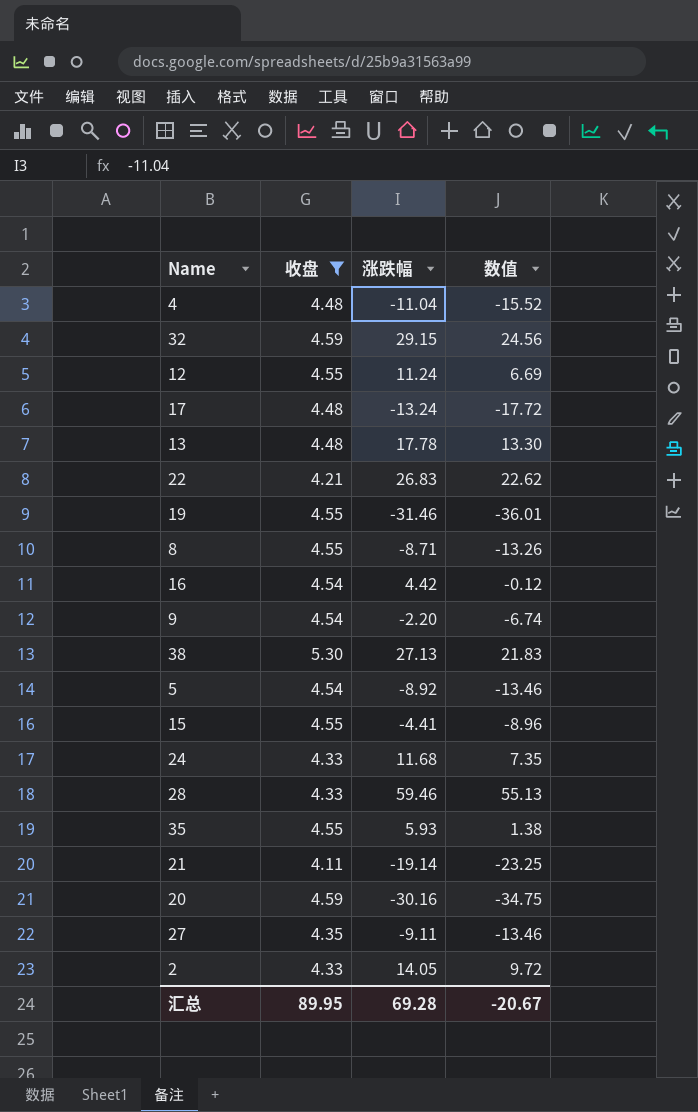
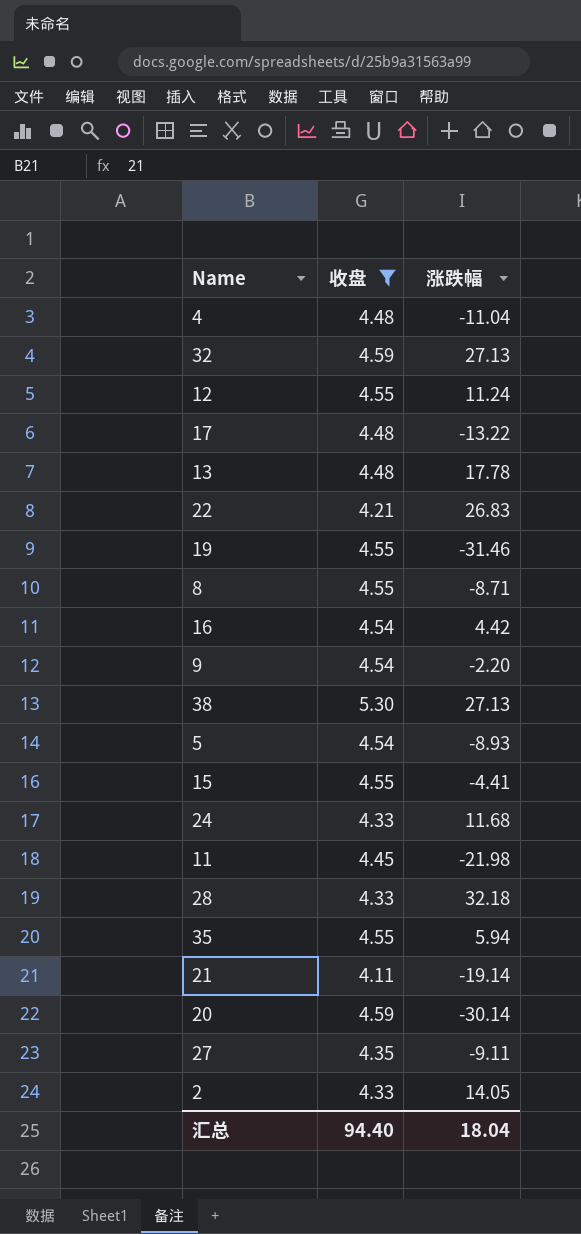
column 数值 | formula: [涨跌幅] - [收盘] -> none
32 | 涨跌幅: 29.15 -> 27.13
17 | 涨跌幅: -13.24 -> -13.22
5 | 涨跌幅: -8.92 -> -8.93
row 11: none -> 4.45 | -21.98
28 | 涨跌幅: 59.46 -> 32.18
35 | 涨跌幅: 5.93 -> 5.94
20 | 涨跌幅: -30.16 -> -30.14
汇总 | 收盘: 89.95 -> 94.40
汇总 | 涨跌幅: 69.28 -> 18.04

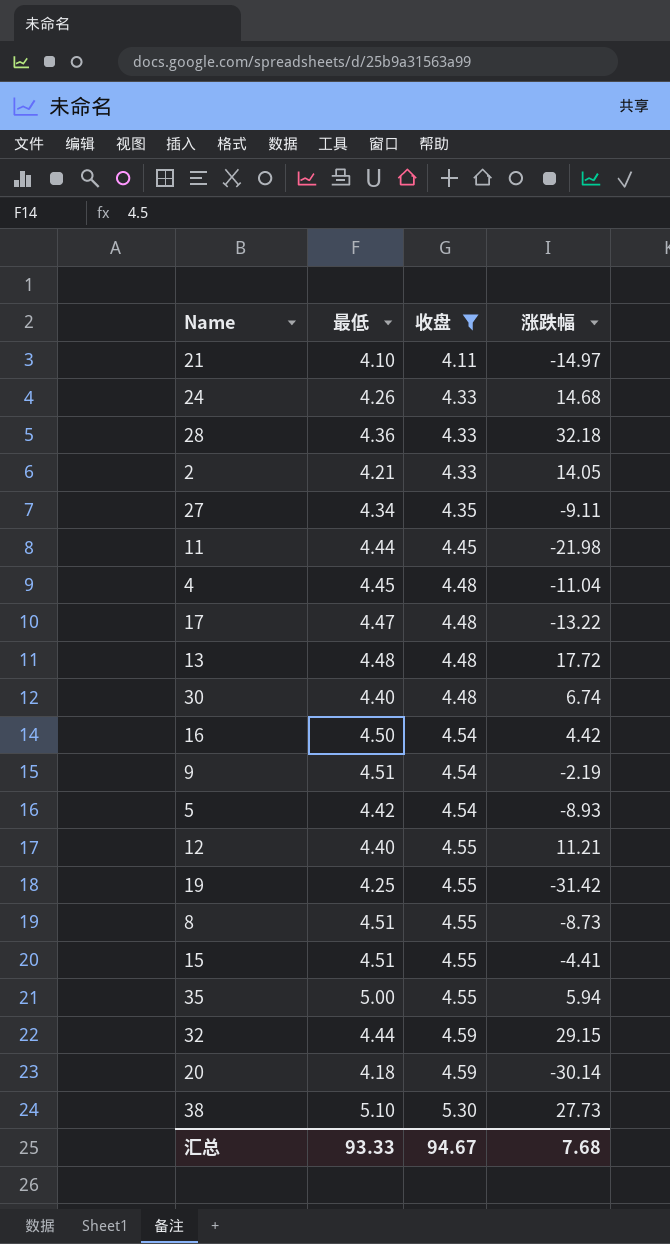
row order: none -> 收盘 ascending
column 最低 | position: none -> 2
row 22: 4.21 | 26.83 -> none
21 | 涨跌幅: -19.14 -> -14.97
24 | 涨跌幅: 11.68 -> 14.68
13 | 涨跌幅: 17.78 -> 17.72
row 30: none -> 4.40 | 4.48 | 6.74
9 | 涨跌幅: -2.20 -> -2.19
12 | 涨跌幅: 11.24 -> 11.21
19 | 涨跌幅: -31.46 -> -31.42
8 | 涨跌幅: -8.71 -> -8.73
32 | 涨跌幅: 27.13 -> 29.15
38 | 涨跌幅: 27.13 -> 27.73
汇总 | 收盘: 94.40 -> 94.67
汇总 | 涨跌幅: 18.04 -> 7.68

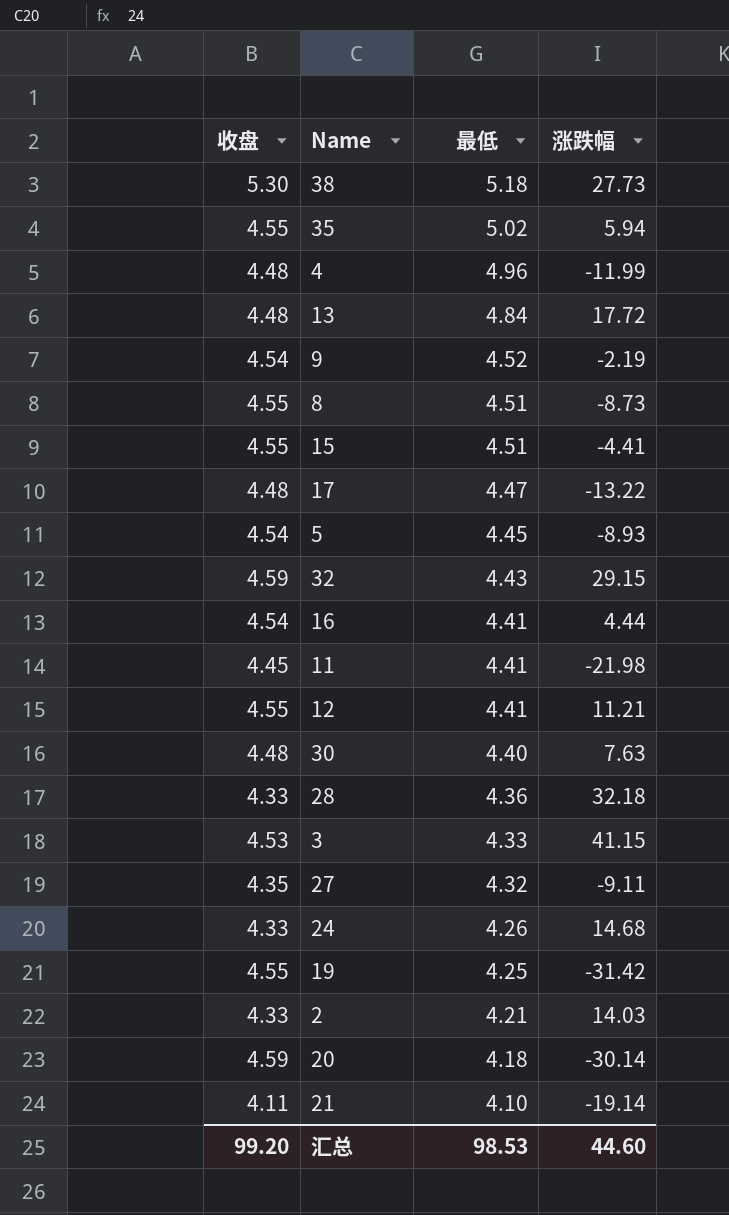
filter: 收盘 != 4.53 -> none
row order: 收盘 ascending -> 最低 descending
column 收盘 | position: 3 -> 1
38 | 最低: 5.10 -> 5.18
35 | 最低: 5.00 -> 5.02
4 | 最低: 4.45 -> 4.96
4 | 涨跌幅: -11.04 -> -11.99
13 | 最低: 4.48 -> 4.84
9 | 最低: 4.51 -> 4.52
5 | 最低: 4.42 -> 4.45
32 | 最低: 4.44 -> 4.43
16 | 最低: 4.50 -> 4.41
16 | 涨跌幅: 4.42 -> 4.44
11 | 最低: 4.44 -> 4.41
12 | 最低: 4.40 -> 4.41
30 | 涨跌幅: 6.74 -> 7.63
27 | 最低: 4.34 -> 4.32
2 | 涨跌幅: 14.05 -> 14.03
21 | 涨跌幅: -14.97 -> -19.14
汇总 | 收盘: 94.67 -> 99.20
汇总 | 最低: 93.33 -> 98.53
汇总 | 涨跌幅: 7.68 -> 44.60

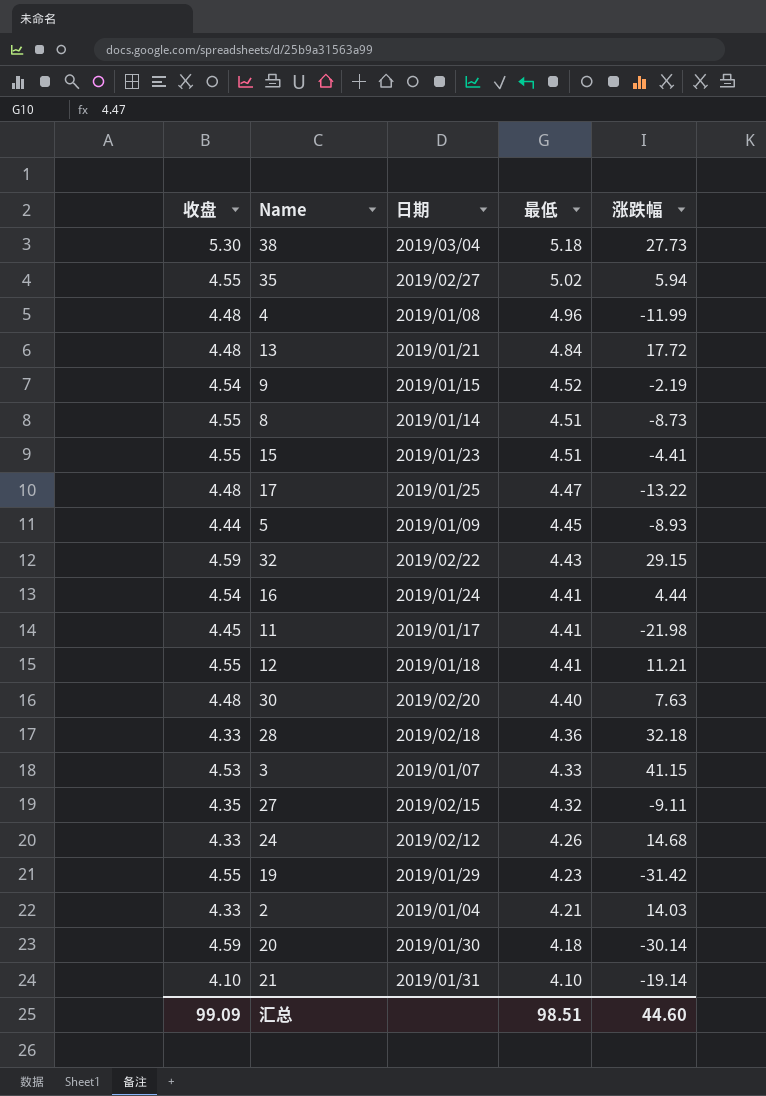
column 日期 | position: none -> 3
5 | 收盘: 4.54 -> 4.44
19 | 最低: 4.25 -> 4.23
21 | 收盘: 4.11 -> 4.10
汇总 | 收盘: 99.20 -> 99.09
汇总 | 最低: 98.53 -> 98.51

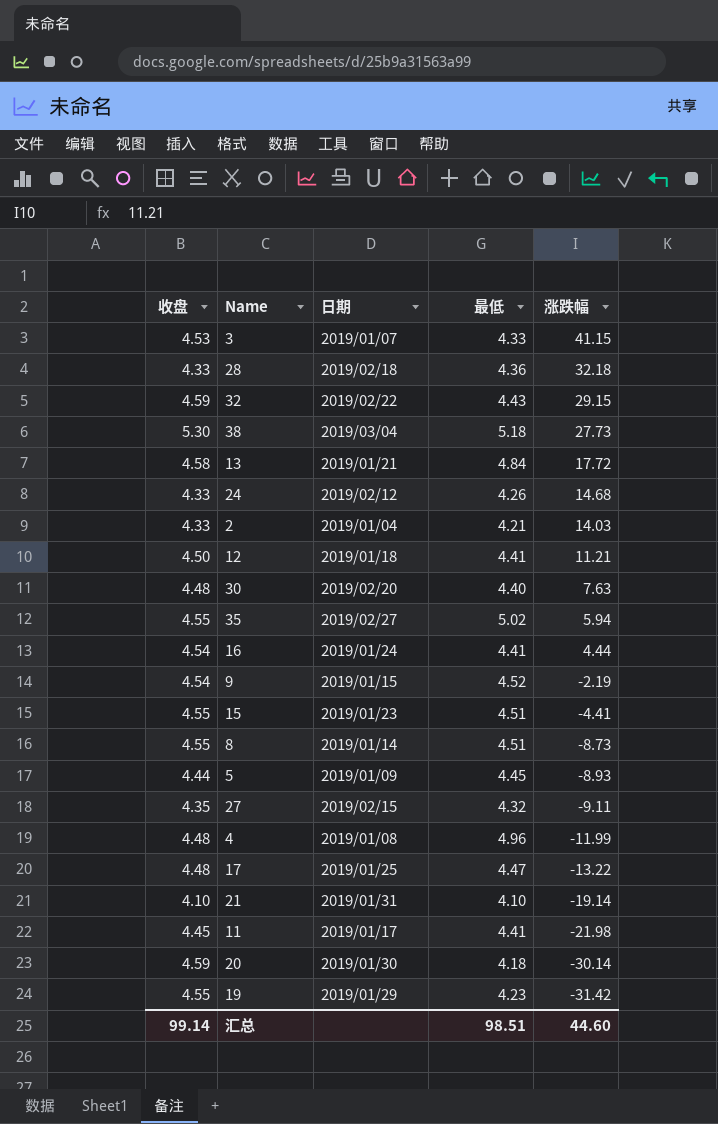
row order: 最低 descending -> 涨跌幅 descending
13 | 收盘: 4.48 -> 4.58
12 | 收盘: 4.55 -> 4.50
汇总 | 收盘: 99.09 -> 99.14

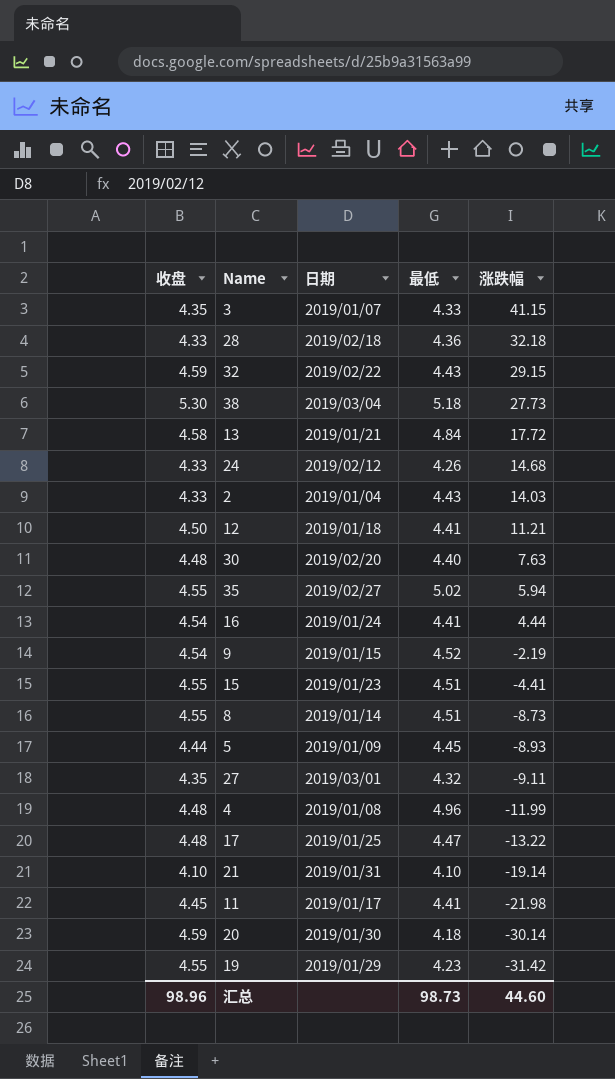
3 | 收盘: 4.53 -> 4.35
2 | 最低: 4.21 -> 4.43
27 | 日期: 2019/02/15 -> 2019/03/01
汇总 | 收盘: 99.14 -> 98.96
汇总 | 最低: 98.51 -> 98.73

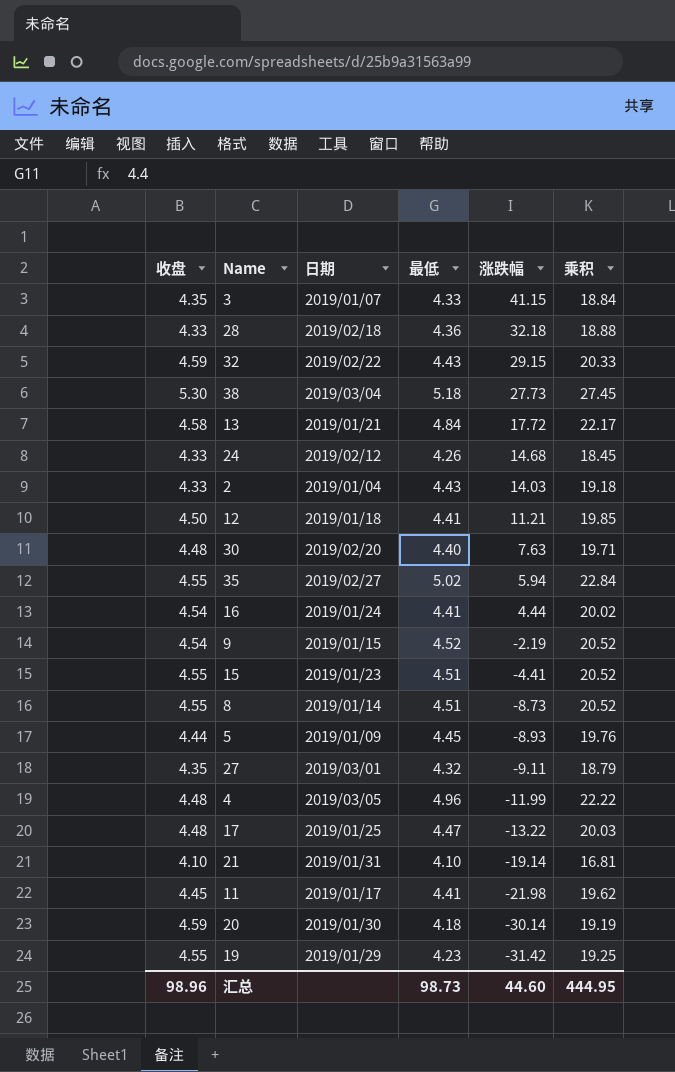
column 乘积 | formula: none -> [收盘] * [最低]
4 | 日期: 2019/01/08 -> 2019/03/05

